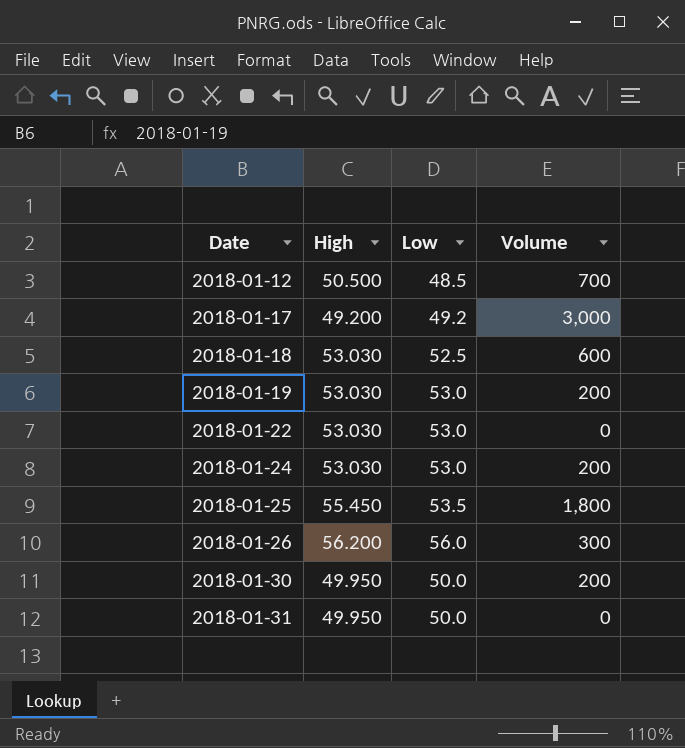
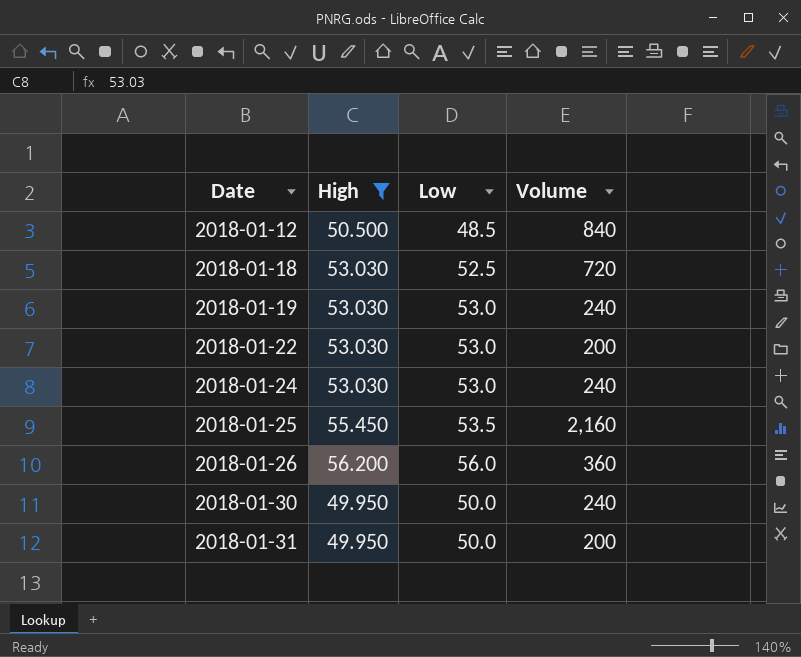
filter: none -> High != 49.200
2018-01-12 | Volume: 700 -> 840
2018-01-18 | Volume: 600 -> 720
2018-01-19 | Volume: 200 -> 240
2018-01-22 | Volume: 0 -> 200
2018-01-24 | Volume: 200 -> 240
2018-01-25 | Volume: 1,800 -> 2,160
2018-01-26 | Volume: 300 -> 360
2018-01-30 | Volume: 200 -> 240
2018-01-31 | Volume: 0 -> 200

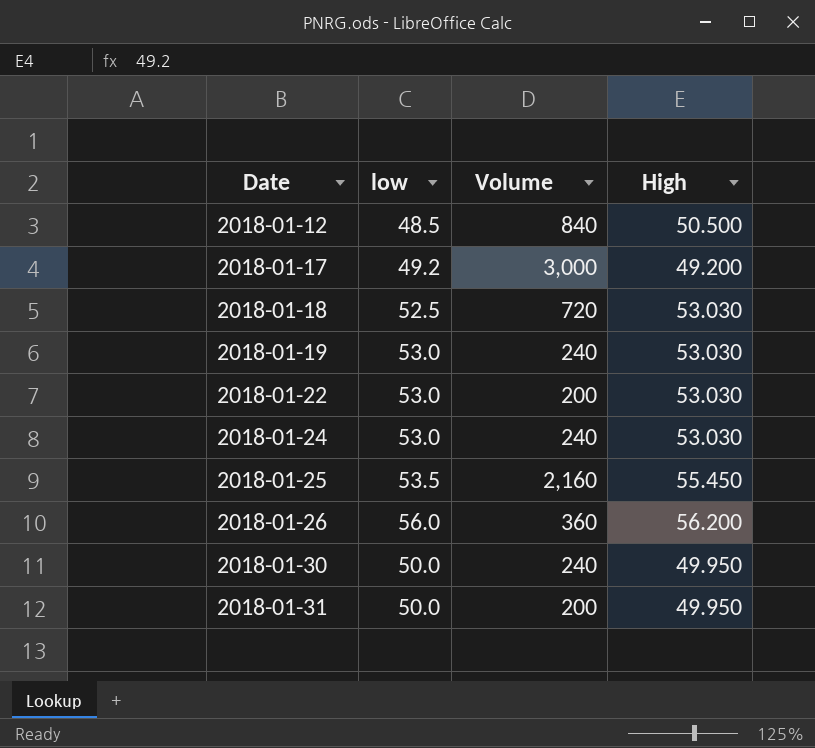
filter: High != 49.200 -> none
column name: Low -> low
column High | position: 2 -> 4

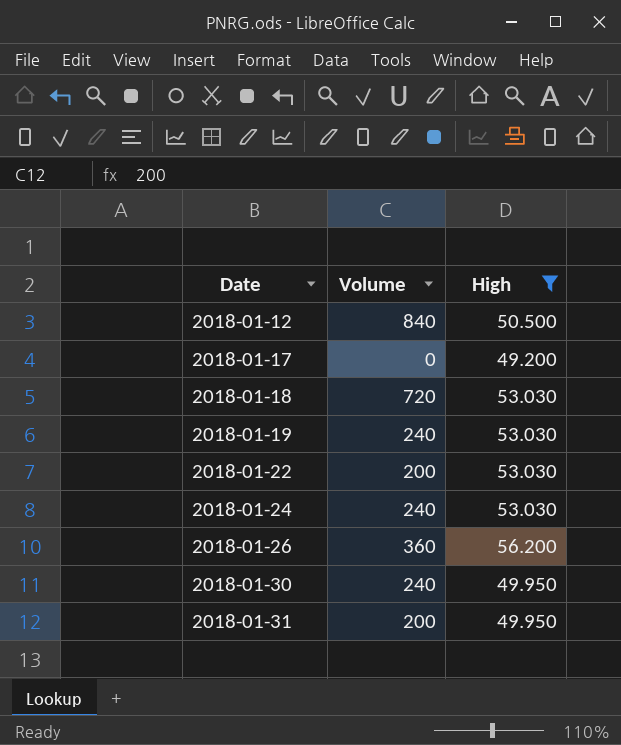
filter: none -> High != 55.450
column low | position: 2 -> none
2018-01-17 | Volume: 3,000 -> 0

